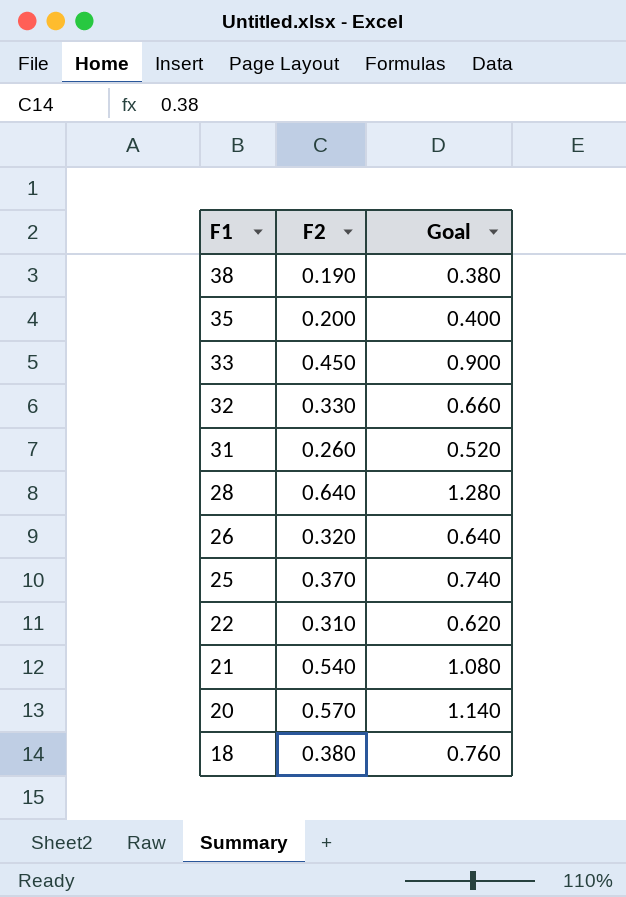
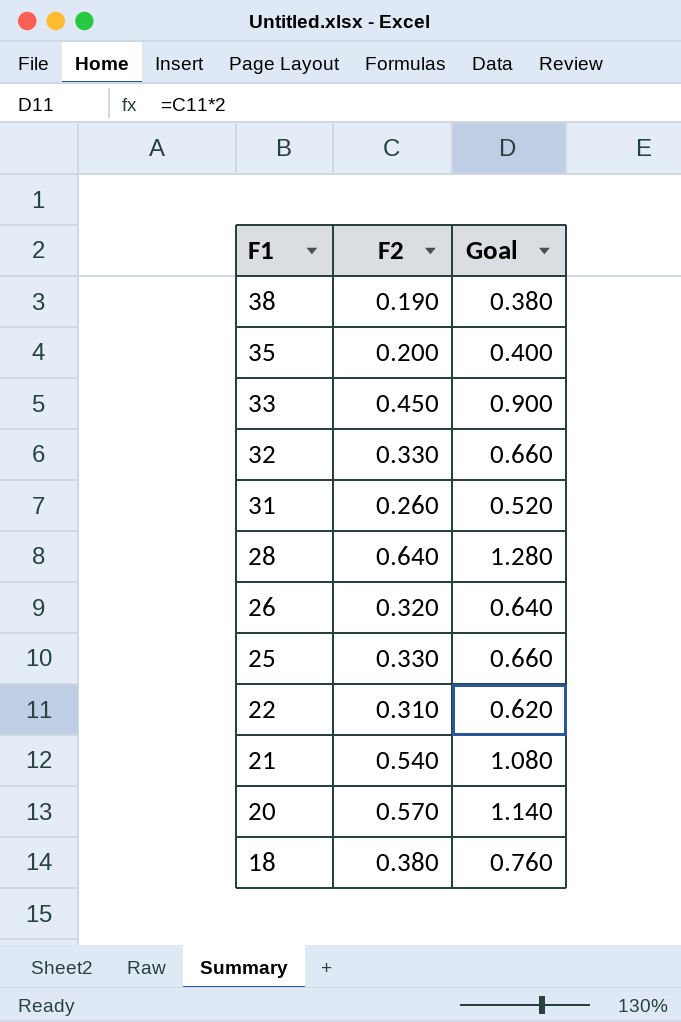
25 | F2: 0.370 -> 0.330
25 | Goal: 0.740 -> 0.660

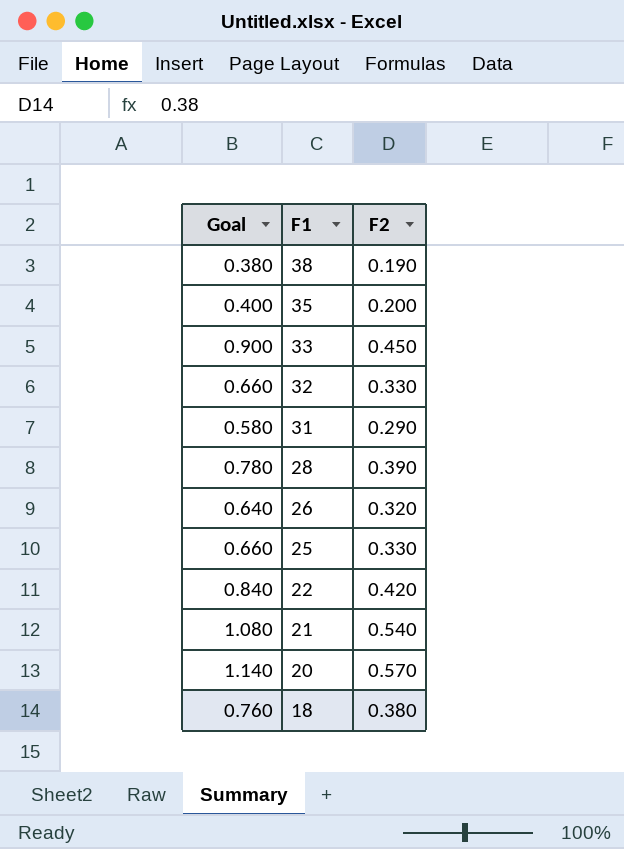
column Goal | position: 3 -> 1
31 | Goal: 0.520 -> 0.580
31 | F2: 0.260 -> 0.290
28 | Goal: 1.280 -> 0.780
28 | F2: 0.640 -> 0.390
22 | Goal: 0.620 -> 0.840
22 | F2: 0.310 -> 0.420

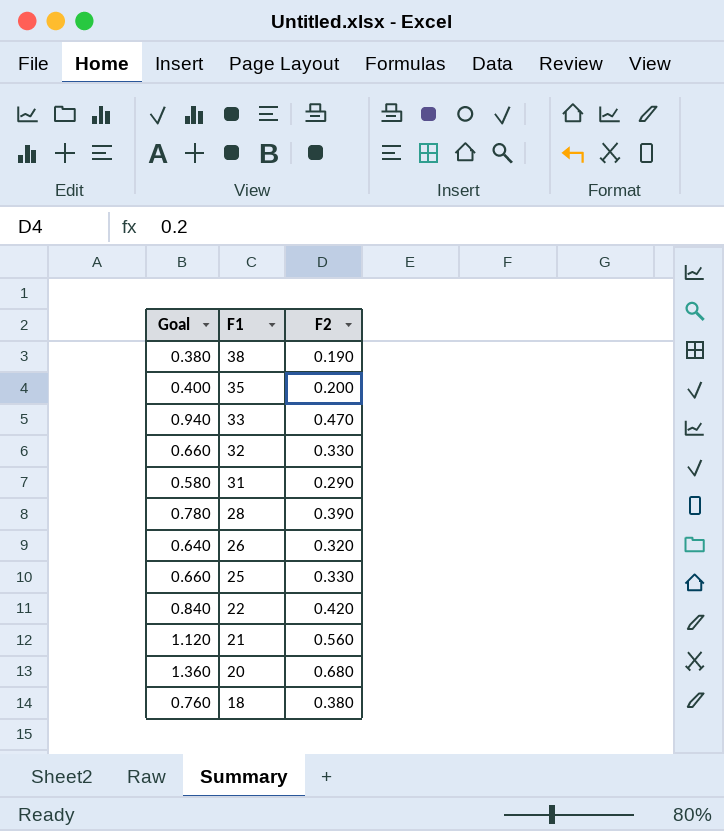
33 | Goal: 0.900 -> 0.940
33 | F2: 0.450 -> 0.470
21 | Goal: 1.080 -> 1.120
21 | F2: 0.540 -> 0.560
20 | Goal: 1.140 -> 1.360
20 | F2: 0.570 -> 0.680

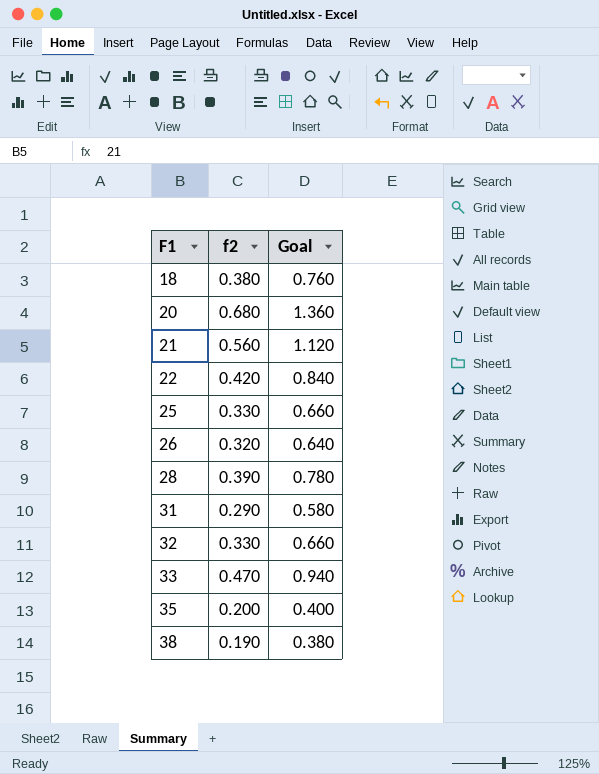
row order: F1 descending -> F1 ascending
column name: F2 -> f2
column Goal | position: 1 -> 3

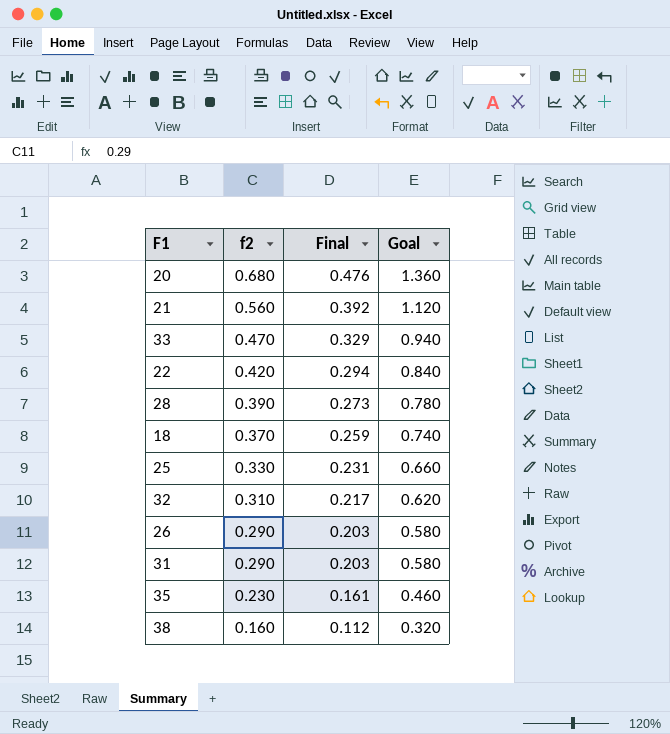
row order: F1 ascending -> f2 descending
column Final | formula: none -> [f2] * 0.7
18 | f2: 0.380 -> 0.370
18 | Goal: 0.760 -> 0.740
32 | f2: 0.330 -> 0.310
32 | Goal: 0.660 -> 0.620
26 | f2: 0.320 -> 0.290
26 | Goal: 0.640 -> 0.580
35 | f2: 0.200 -> 0.230
35 | Goal: 0.400 -> 0.460
38 | f2: 0.190 -> 0.160
38 | Goal: 0.380 -> 0.320

